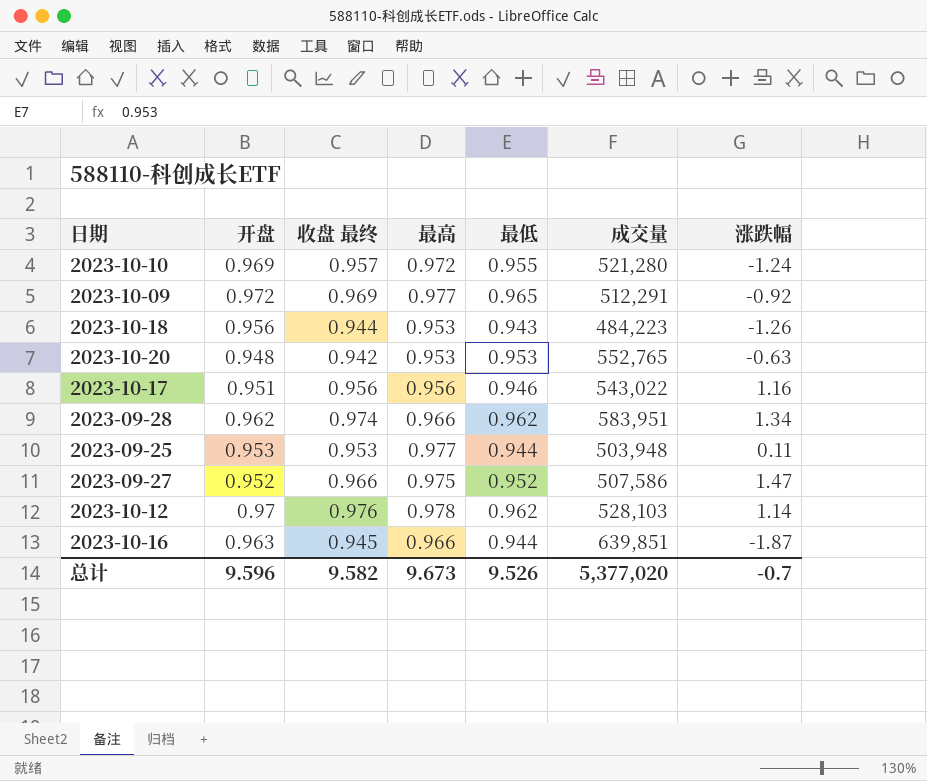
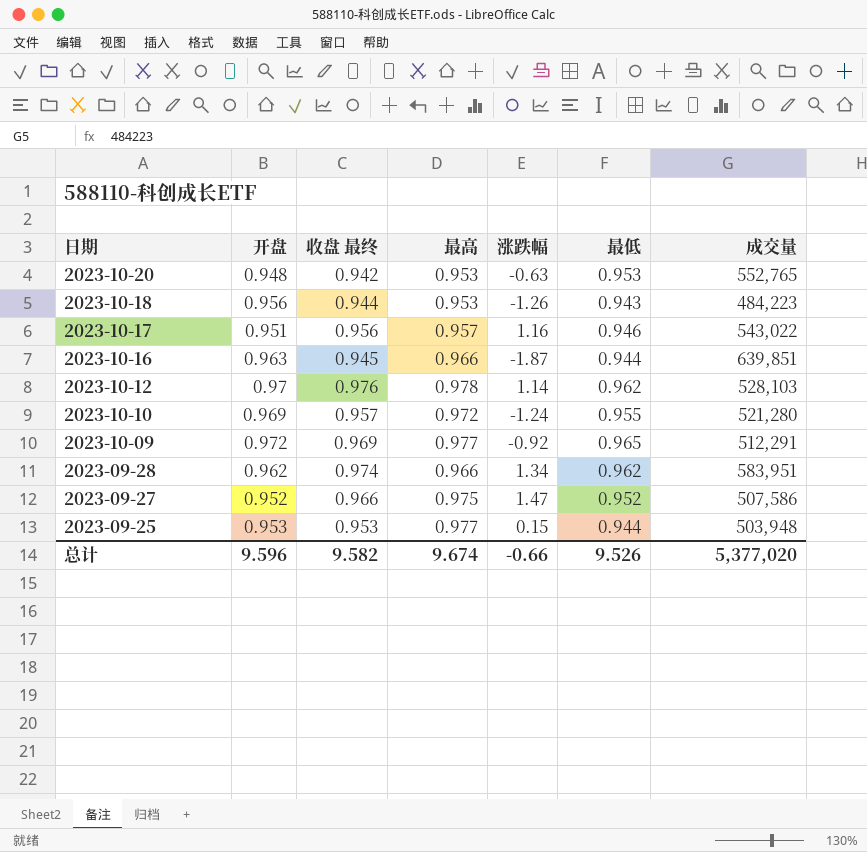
row order: none -> 日期 descending
column 涨跌幅 | position: 7 -> 5
2023-10-17 | 最高: 0.956 -> 0.957
2023-09-25 | 涨跌幅: 0.11 -> 0.15
总计 | 最高: 9.673 -> 9.674
总计 | 涨跌幅: -0.7 -> -0.66

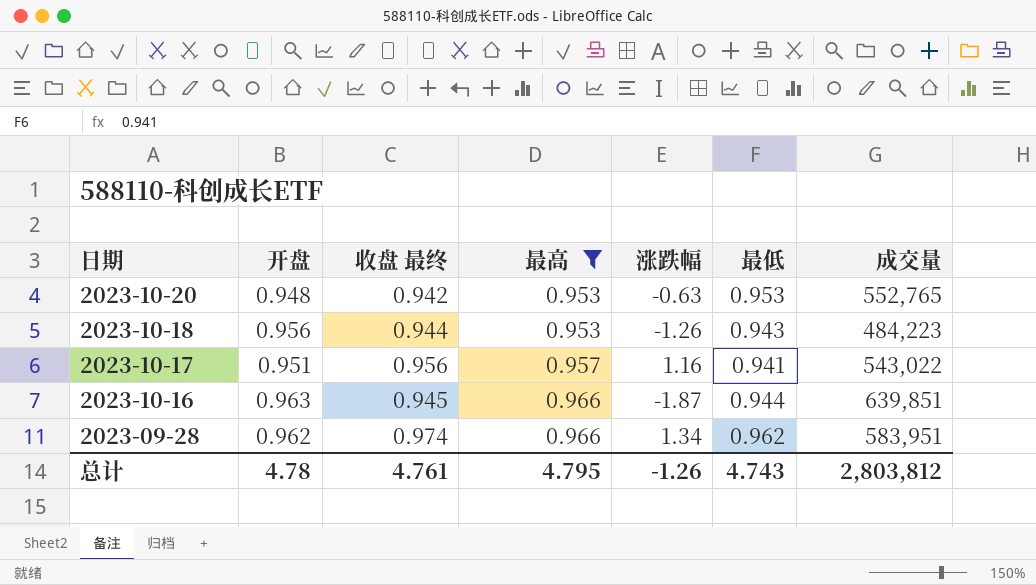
filter: none -> 最高 <= 0.966
2023-10-17 | 最低: 0.946 -> 0.941
总计 | 开盘: 9.596 -> 4.78
总计 | 收盘 最终: 9.582 -> 4.761
总计 | 最高: 9.674 -> 4.795
总计 | 涨跌幅: -0.66 -> -1.26
总计 | 最低: 9.526 -> 4.743
总计 | 成交量: 5,377,020 -> 2,803,812

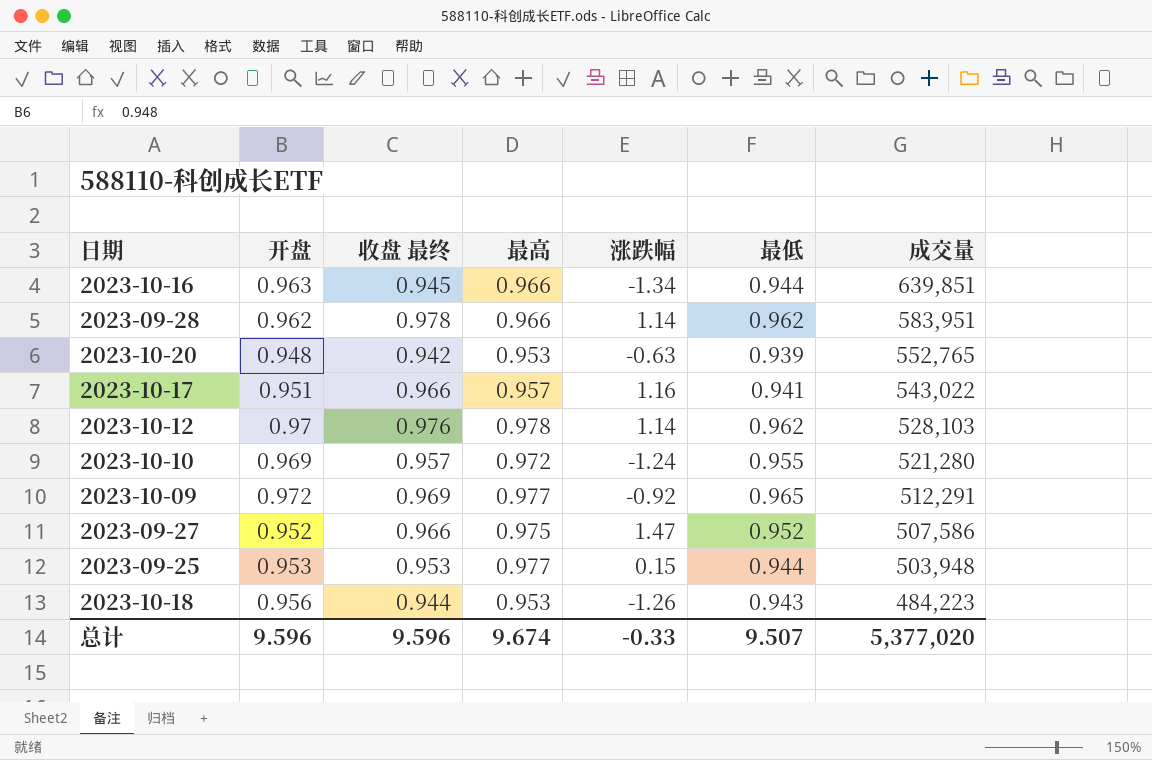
filter: 最高 <= 0.966 -> none
row order: 日期 descending -> 成交量 descending
2023-10-16 | 涨跌幅: -1.87 -> -1.34
2023-09-28 | 收盘 最终: 0.974 -> 0.978
2023-09-28 | 涨跌幅: 1.34 -> 1.14
2023-10-20 | 最低: 0.953 -> 0.939
2023-10-17 | 收盘 最终: 0.956 -> 0.966
总计 | 开盘: 4.78 -> 9.596
总计 | 收盘 最终: 4.761 -> 9.596
总计 | 最高: 4.795 -> 9.674
总计 | 涨跌幅: -1.26 -> -0.33
总计 | 最低: 4.743 -> 9.507
总计 | 成交量: 2,803,812 -> 5,377,020

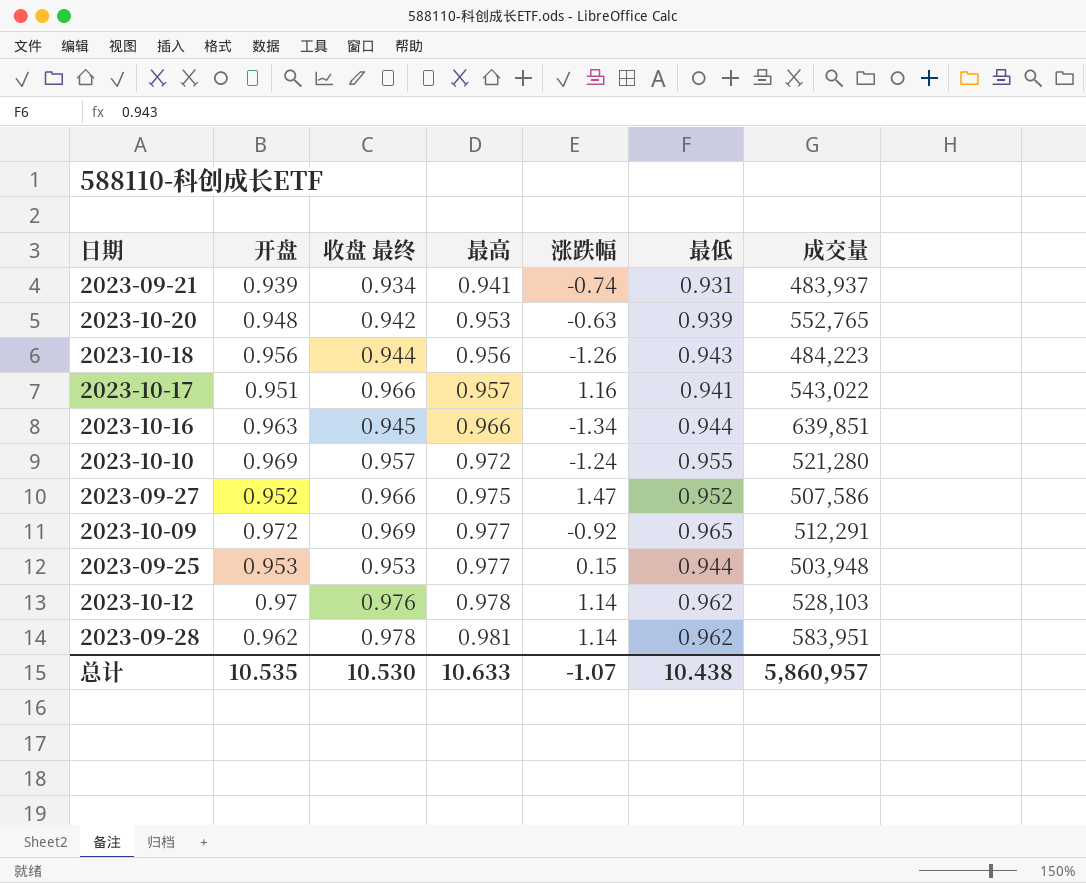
row order: 成交量 descending -> 最高 ascending
row 2023-09-21: none -> 0.939 | 0.934 | 0.941 | -0.74 | 0.931 | 483,937
2023-10-18 | 最高: 0.953 -> 0.956
2023-09-28 | 最高: 0.966 -> 0.981
总计 | 开盘: 9.596 -> 10.535
总计 | 收盘 最终: 9.596 -> 10.530
总计 | 最高: 9.674 -> 10.633
总计 | 涨跌幅: -0.33 -> -1.07
总计 | 最低: 9.507 -> 10.438
总计 | 成交量: 5,377,020 -> 5,860,957

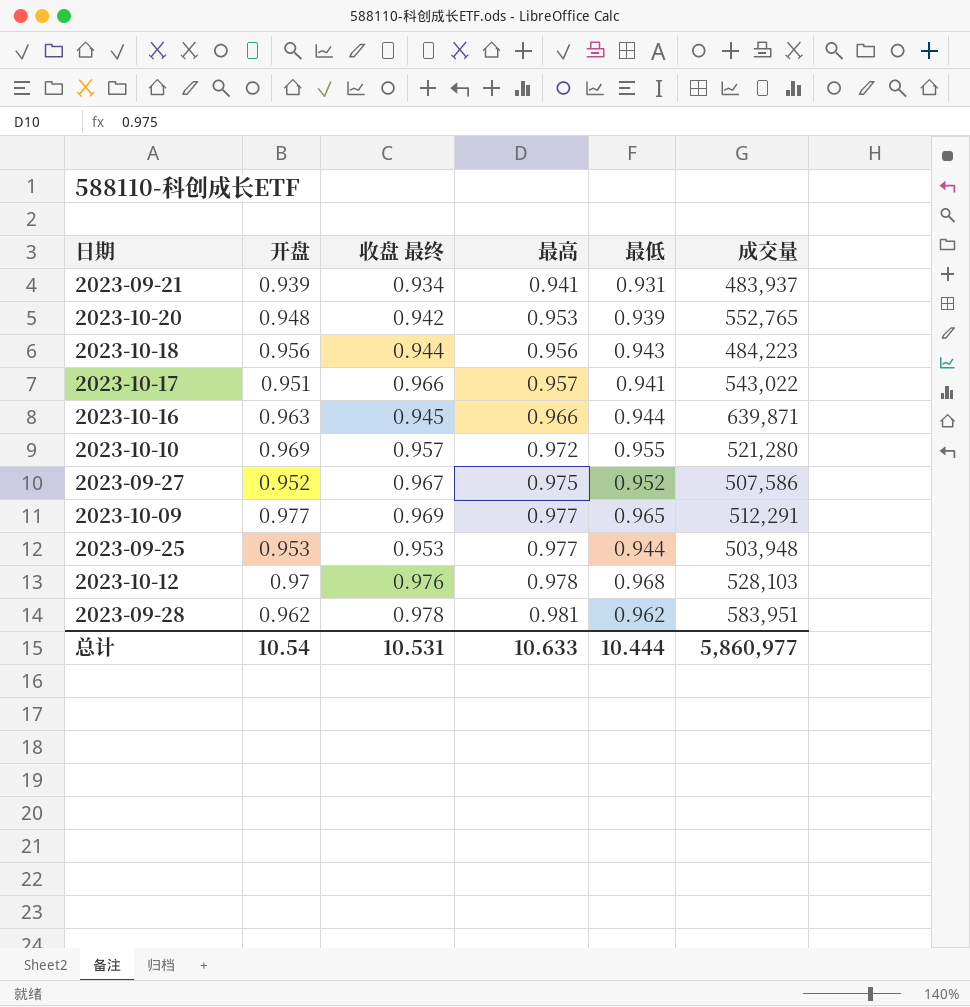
column 涨跌幅 | position: 5 -> none
2023-10-16 | 成交量: 639,851 -> 639,871
2023-09-27 | 收盘 最终: 0.966 -> 0.967
2023-10-09 | 开盘: 0.972 -> 0.977
2023-10-12 | 最低: 0.962 -> 0.968
总计 | 开盘: 10.535 -> 10.54
总计 | 收盘 最终: 10.530 -> 10.531
总计 | 最低: 10.438 -> 10.444
总计 | 成交量: 5,860,957 -> 5,860,977

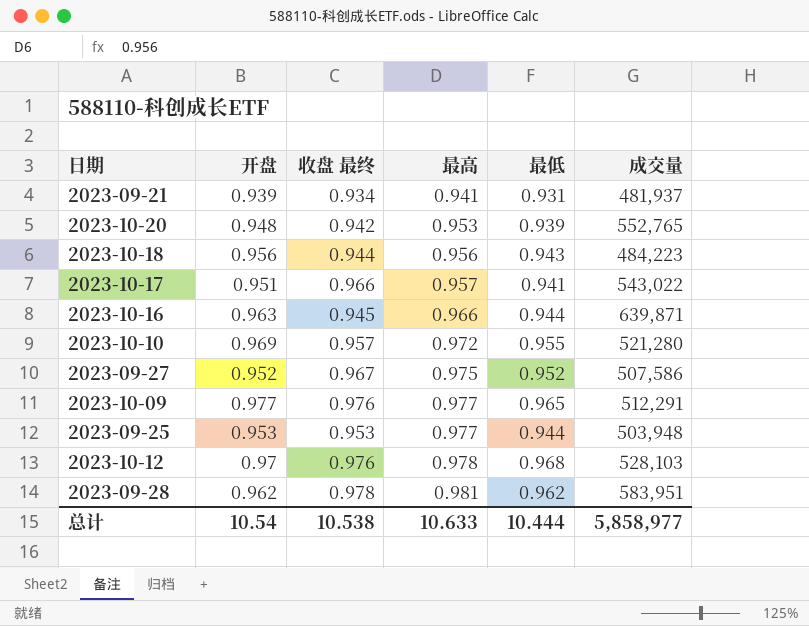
2023-09-21 | 成交量: 483,937 -> 481,937
2023-10-09 | 收盘 最终: 0.969 -> 0.976
总计 | 收盘 最终: 10.531 -> 10.538
总计 | 成交量: 5,860,977 -> 5,858,977

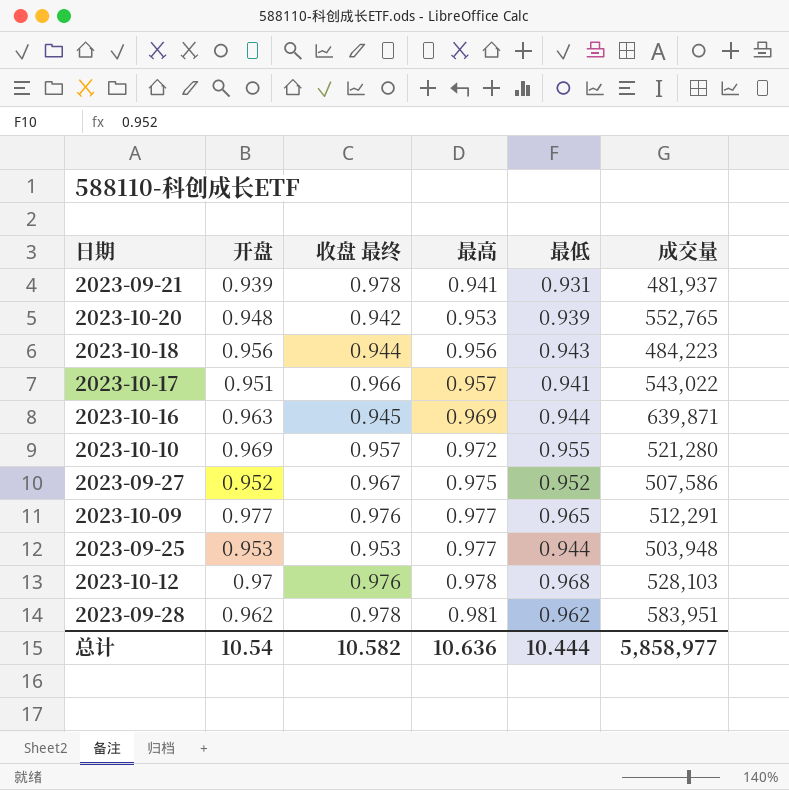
2023-09-21 | 收盘 最终: 0.934 -> 0.978
2023-10-16 | 最高: 0.966 -> 0.969
总计 | 收盘 最终: 10.538 -> 10.582
总计 | 最高: 10.633 -> 10.636

